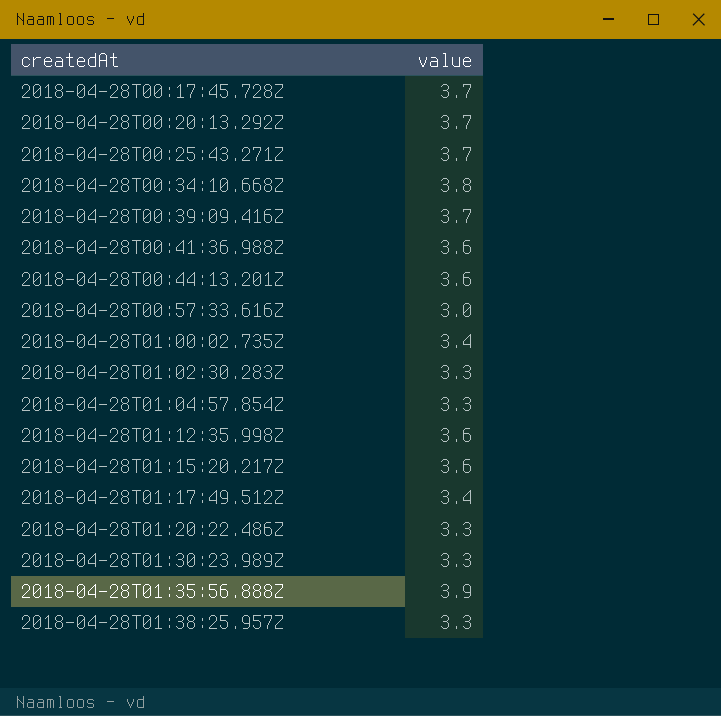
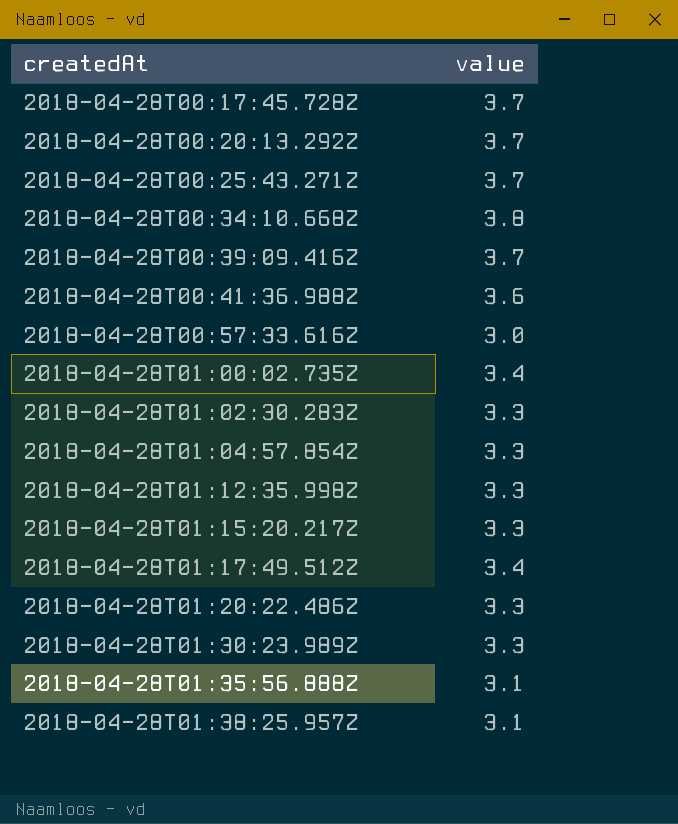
row 2018-04-28T00:44:13.201Z: 3.6 -> none
2018-04-28T01:12:35.998Z | value: 3.6 -> 3.3
2018-04-28T01:15:20.217Z | value: 3.6 -> 3.3
2018-04-28T01:35:56.888Z | value: 3.9 -> 3.1
2018-04-28T01:38:25.957Z | value: 3.3 -> 3.1

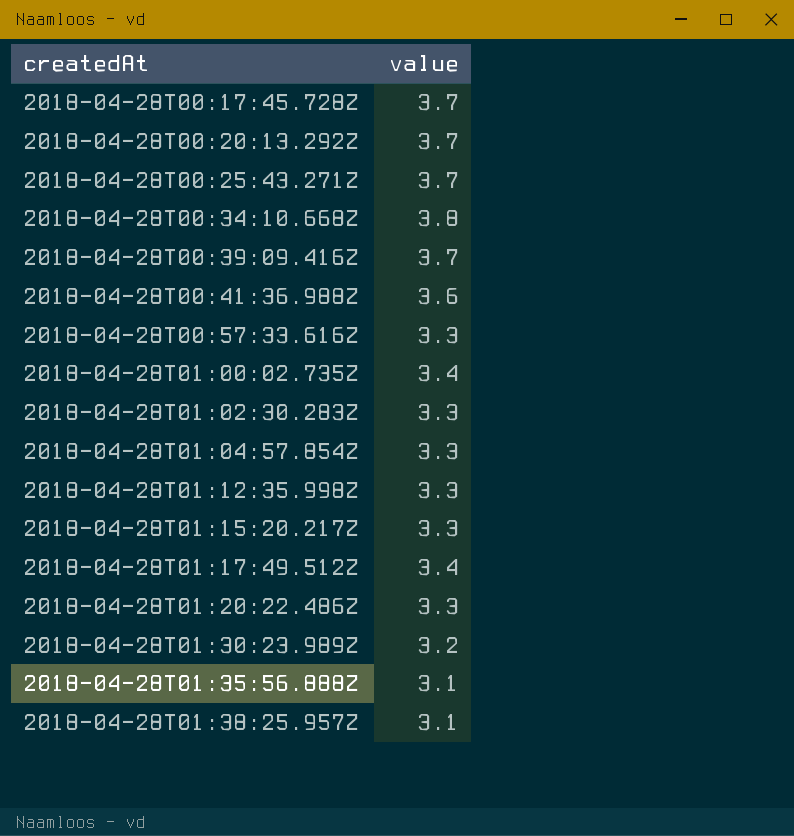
2018-04-28T00:57:33.616Z | value: 3.0 -> 3.3
2018-04-28T01:30:23.989Z | value: 3.3 -> 3.2

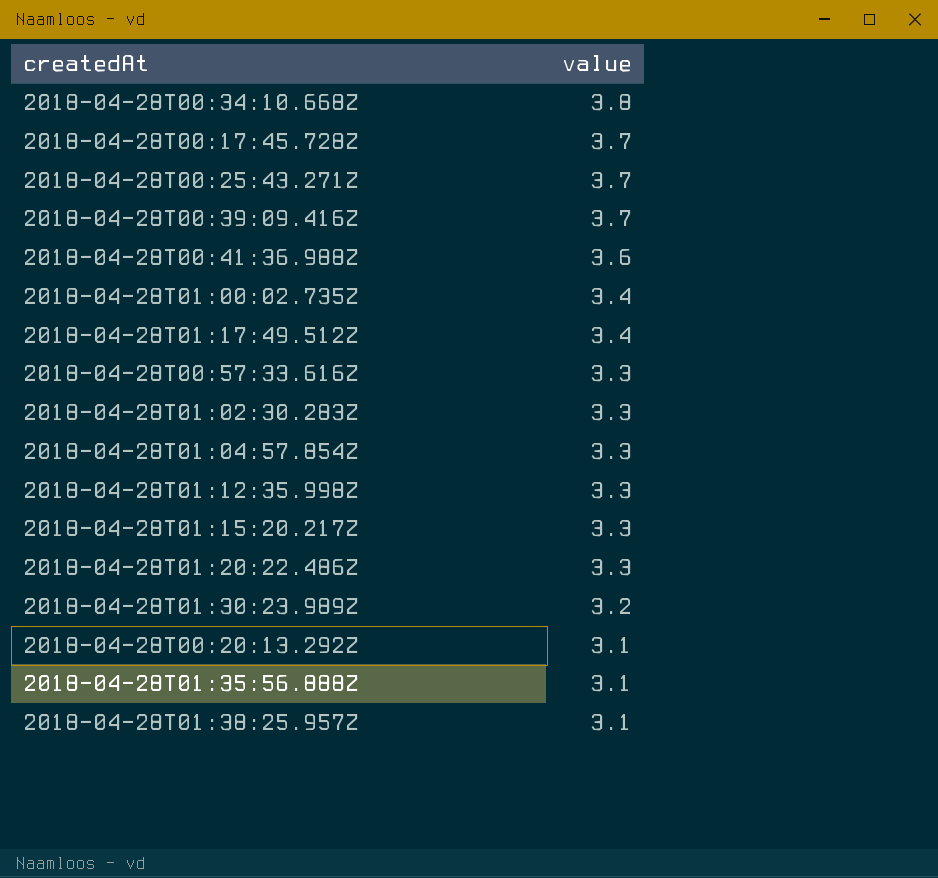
row order: createdAt ascending -> value descending
2018-04-28T00:20:13.292Z | value: 3.7 -> 3.1

